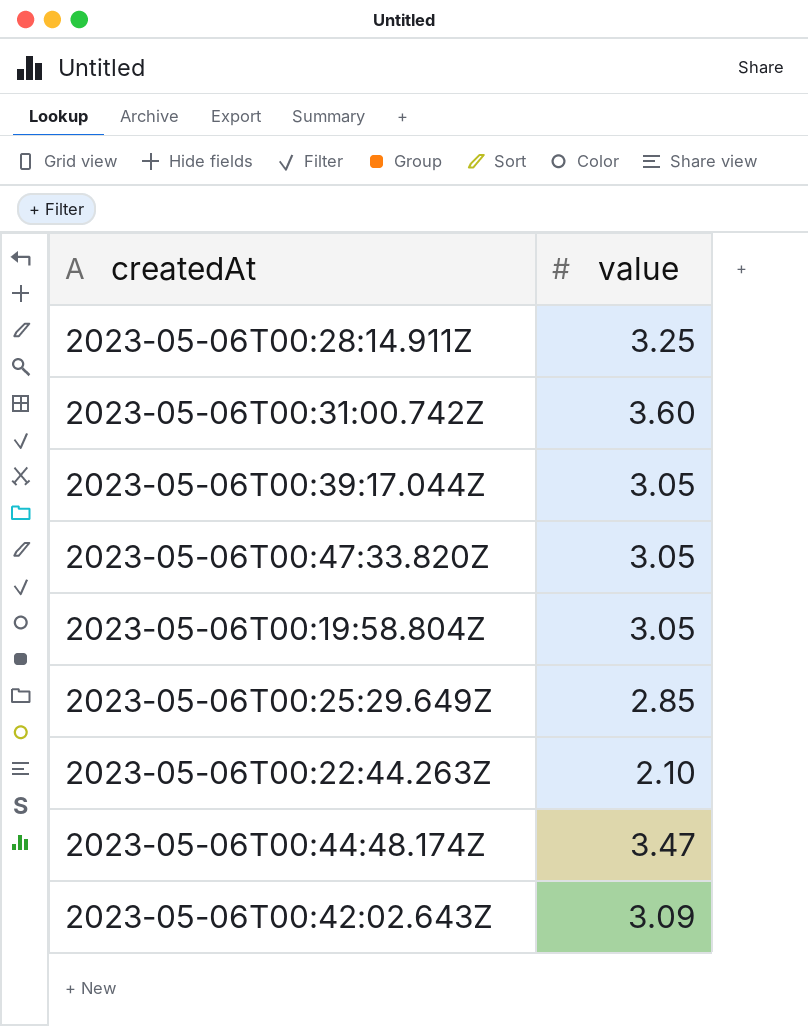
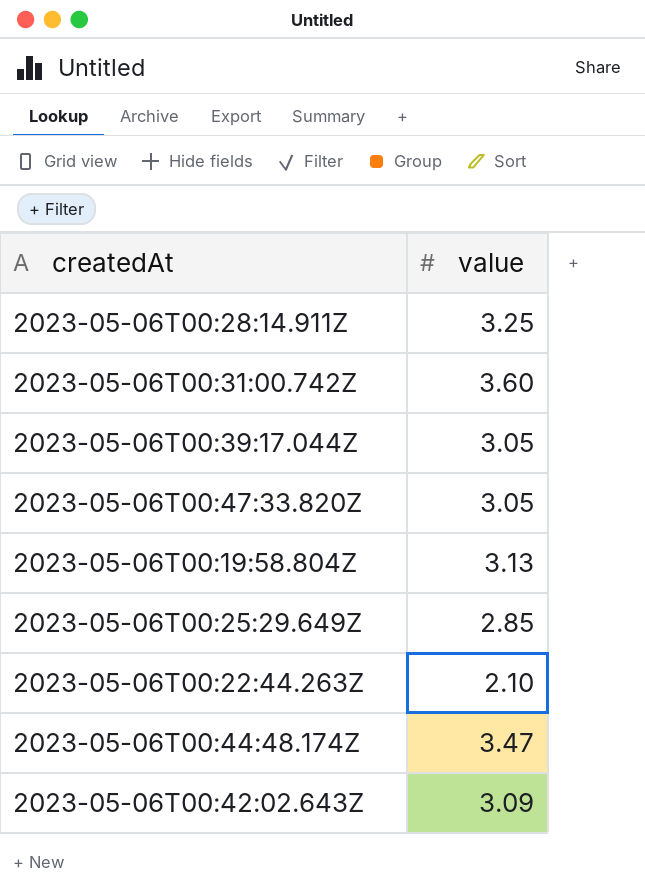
2023-05-06T00:19:58.804Z | value: 3.05 -> 3.13

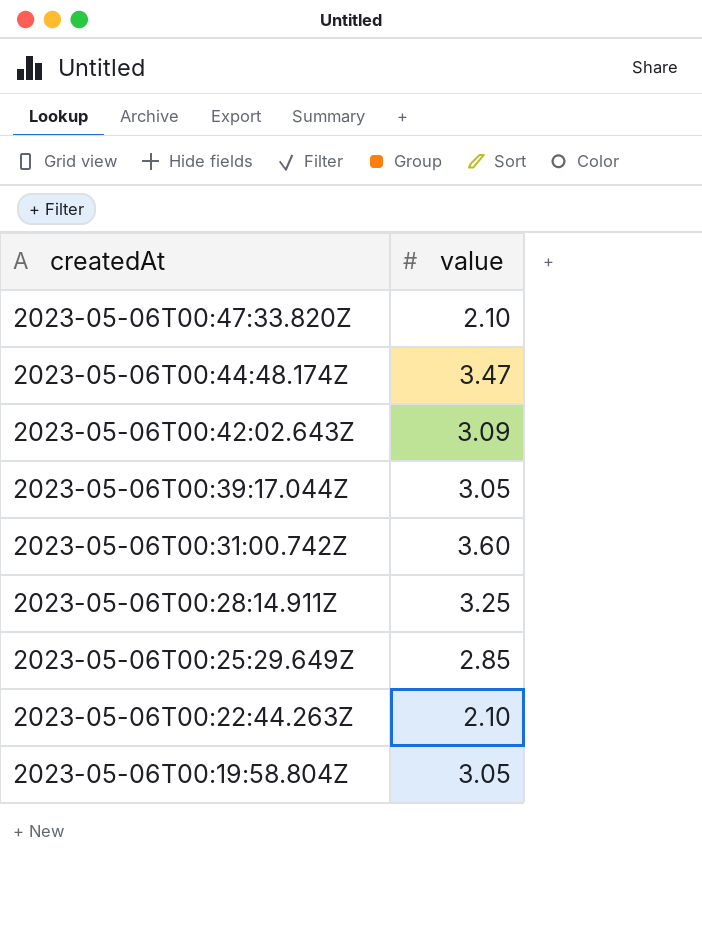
row order: none -> createdAt descending
2023-05-06T00:47:33.820Z | value: 3.05 -> 2.10
2023-05-06T00:19:58.804Z | value: 3.13 -> 3.05

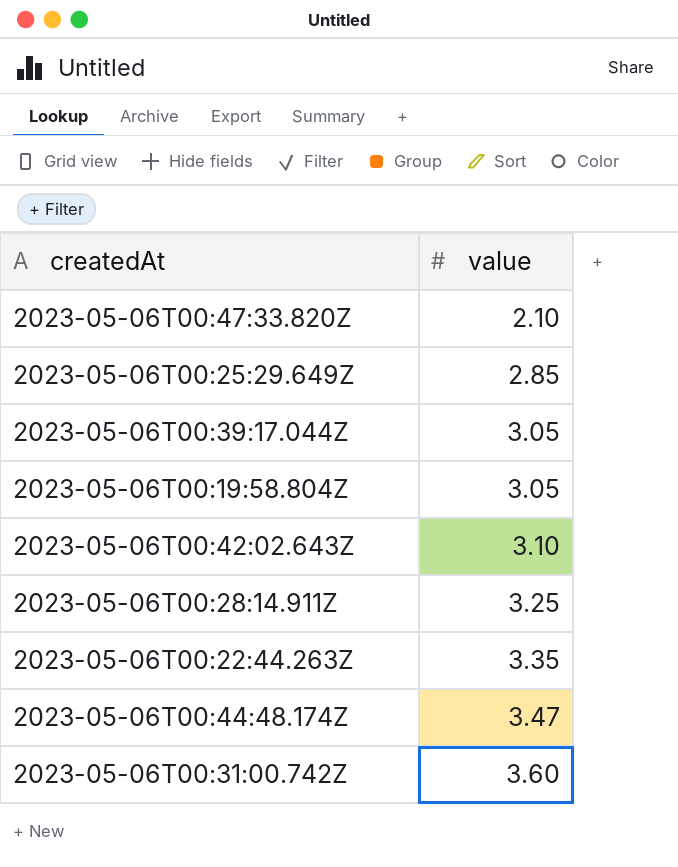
row order: createdAt descending -> value ascending
2023-05-06T00:42:02.643Z | value: 3.09 -> 3.10
2023-05-06T00:22:44.263Z | value: 2.10 -> 3.35

